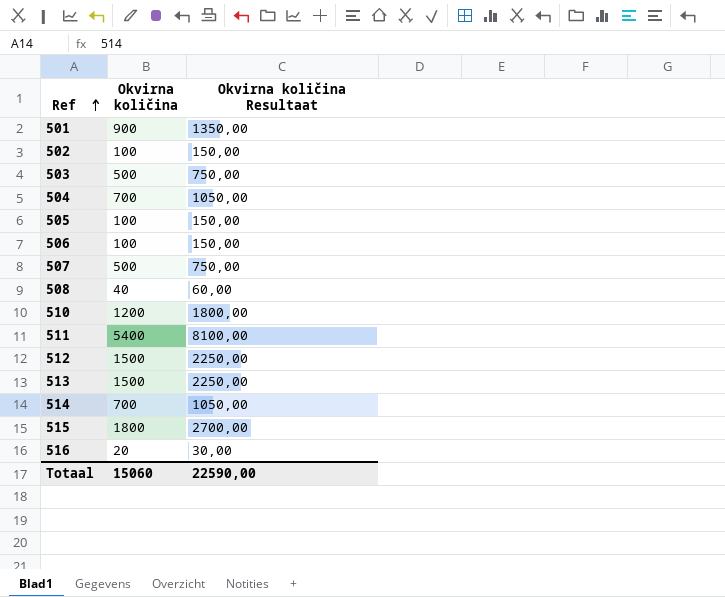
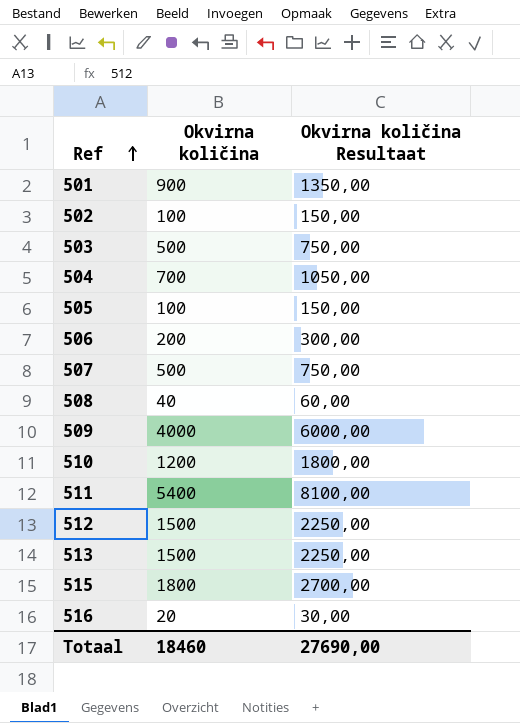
row 514: 700 | 1050,00 -> none
506 | Okvirna količina: 100 -> 200
506 | Okvirna količina Resultaat: 150,00 -> 300,00
row 509: none -> 4000 | 6000,00
Totaal | Okvirna količina: 15060 -> 18460
Totaal | Okvirna količina Resultaat: 22590,00 -> 27690,00

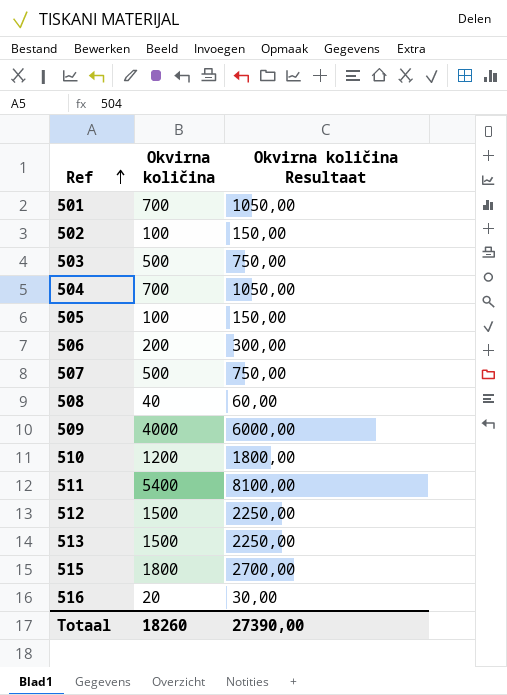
501 | Okvirna količina: 900 -> 700
501 | Okvirna količina Resultaat: 1350,00 -> 1050,00
Totaal | Okvirna količina: 18460 -> 18260
Totaal | Okvirna količina Resultaat: 27690,00 -> 27390,00

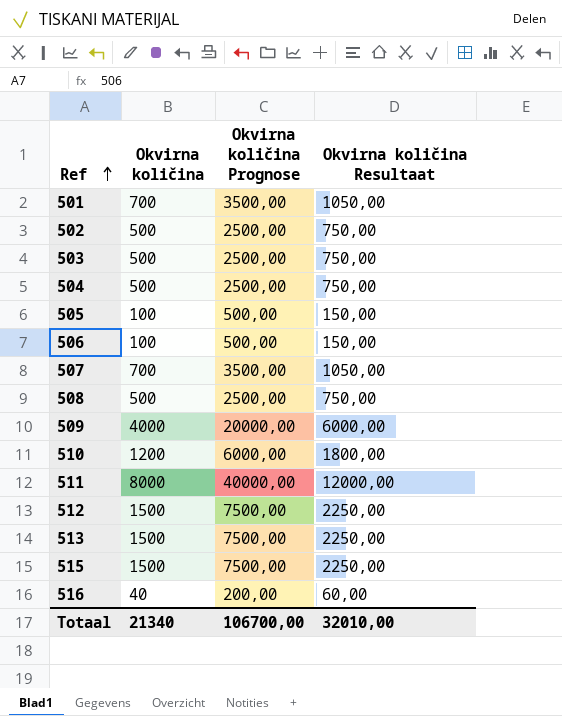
column Okvirna količina Prognose | formula: none -> [Okvirna količina] * 5
502 | Okvirna količina: 100 -> 500
502 | Okvirna količina Resultaat: 150,00 -> 750,00
504 | Okvirna količina: 700 -> 500
504 | Okvirna količina Resultaat: 1050,00 -> 750,00
506 | Okvirna količina: 200 -> 100
506 | Okvirna količina Resultaat: 300,00 -> 150,00
507 | Okvirna količina: 500 -> 700
507 | Okvirna količina Resultaat: 750,00 -> 1050,00
508 | Okvirna količina: 40 -> 500
508 | Okvirna količina Resultaat: 60,00 -> 750,00
511 | Okvirna količina: 5400 -> 8000
511 | Okvirna količina Resultaat: 8100,00 -> 12000,00
515 | Okvirna količina: 1800 -> 1500
515 | Okvirna količina Resultaat: 2700,00 -> 2250,00
516 | Okvirna količina: 20 -> 40
516 | Okvirna količina Resultaat: 30,00 -> 60,00
Totaal | Okvirna količina: 18260 -> 21340
Totaal | Okvirna količina Resultaat: 27390,00 -> 32010,00

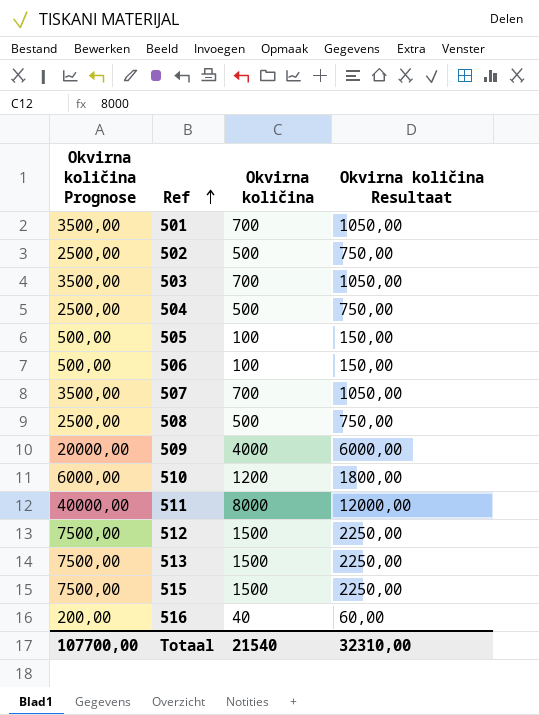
column Okvirna količina Prognose | position: 3 -> 1
503 | Okvirna količina Prognose: 2500,00 -> 3500,00
503 | Okvirna količina: 500 -> 700
503 | Okvirna količina Resultaat: 750,00 -> 1050,00
Totaal | Okvirna količina Prognose: 106700,00 -> 107700,00
Totaal | Okvirna količina: 21340 -> 21540
Totaal | Okvirna količina Resultaat: 32010,00 -> 32310,00

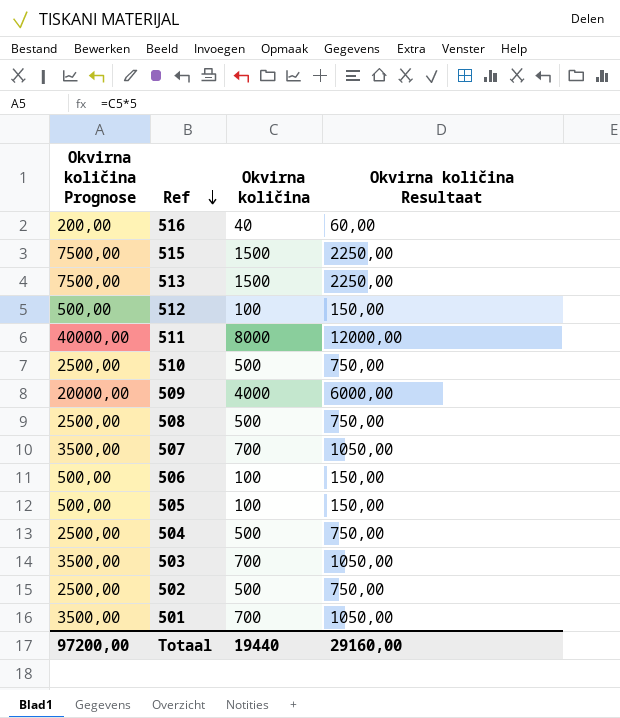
row order: Ref ascending -> Ref descending
512 | Okvirna količina Prognose: 7500,00 -> 500,00
512 | Okvirna količina: 1500 -> 100
512 | Okvirna količina Resultaat: 2250,00 -> 150,00
510 | Okvirna količina Prognose: 6000,00 -> 2500,00
510 | Okvirna količina: 1200 -> 500
510 | Okvirna količina Resultaat: 1800,00 -> 750,00
Totaal | Okvirna količina Prognose: 107700,00 -> 97200,00
Totaal | Okvirna količina: 21540 -> 19440
Totaal | Okvirna količina Resultaat: 32310,00 -> 29160,00

